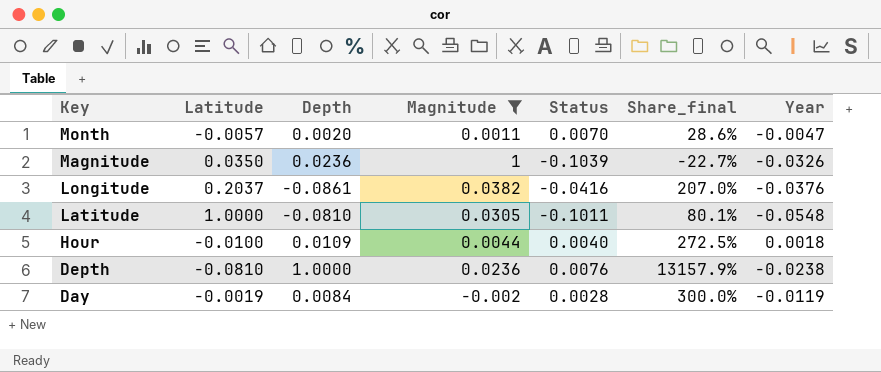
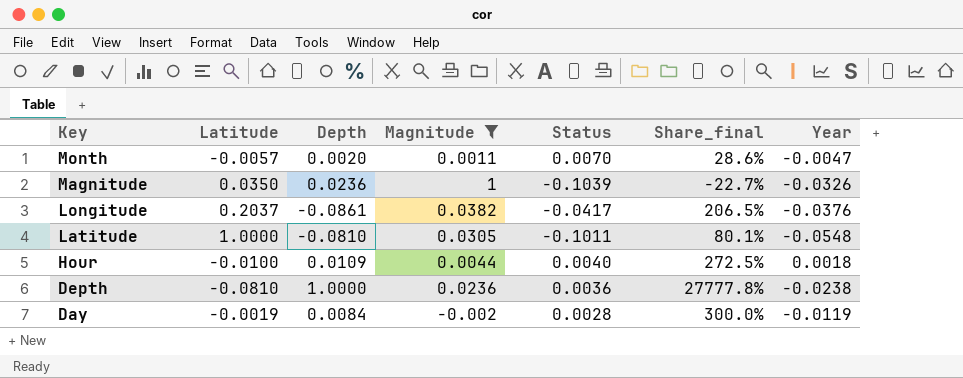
Longitude | Status: -0.0416 -> -0.0417
Longitude | Share_final: 207.0% -> 206.5%
Depth | Status: 0.0076 -> 0.0036
Depth | Share_final: 13157.9% -> 27777.8%

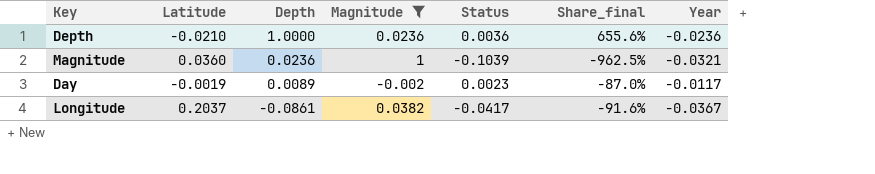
row order: Key descending -> Depth descending
column Share_final | formula: [Depth] / [Status] -> [Magnitude] / [Status]
row Month: -0.0057 | 0.0020 | 0.0011 | 0.0070 | 28.6% | -0.0047 -> none
row Latitude: 1.0000 | -0.0810 | 0.0305 | -0.1011 | 80.1% | -0.0548 -> none
row Hour: -0.0100 | 0.0109 | 0.0044 | 0.0040 | 272.5% | 0.0018 -> none
Depth | Latitude: -0.0810 -> -0.0210
Depth | Year: -0.0238 -> -0.0236
Magnitude | Latitude: 0.0350 -> 0.0360
Magnitude | Year: -0.0326 -> -0.0321
Day | Depth: 0.0084 -> 0.0089
Day | Status: 0.0028 -> 0.0023
Day | Year: -0.0119 -> -0.0117
Longitude | Year: -0.0376 -> -0.0367

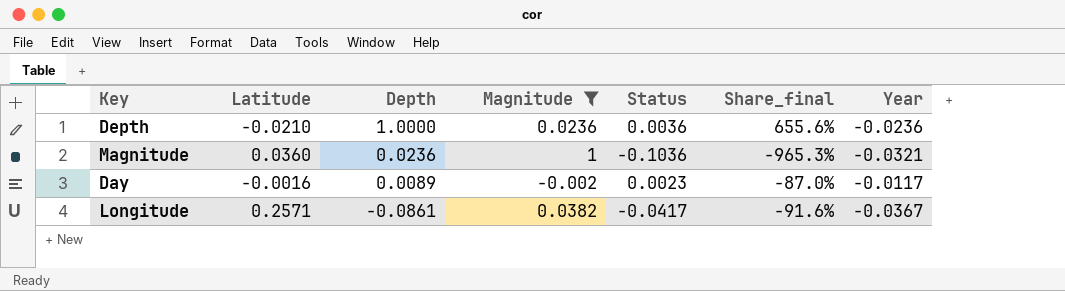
Magnitude | Status: -0.1039 -> -0.1036
Magnitude | Share_final: -962.5% -> -965.3%
Day | Latitude: -0.0019 -> -0.0016
Longitude | Latitude: 0.2037 -> 0.2571

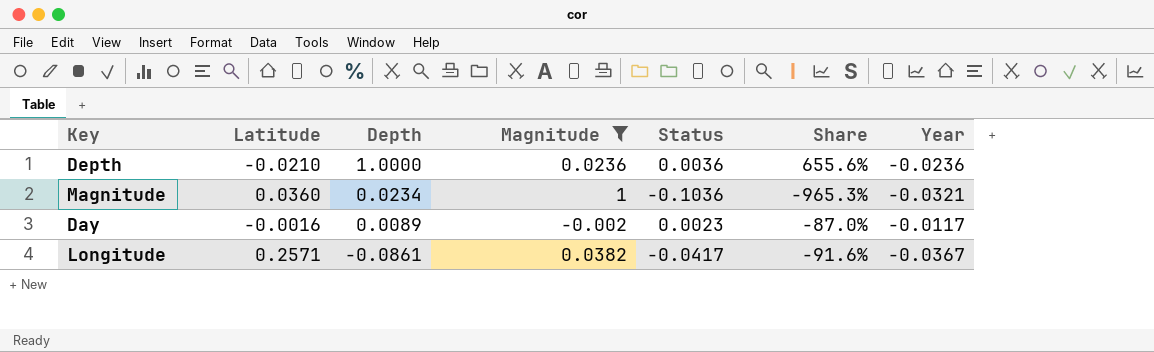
column name: Share_final -> Share
Magnitude | Depth: 0.0236 -> 0.0234

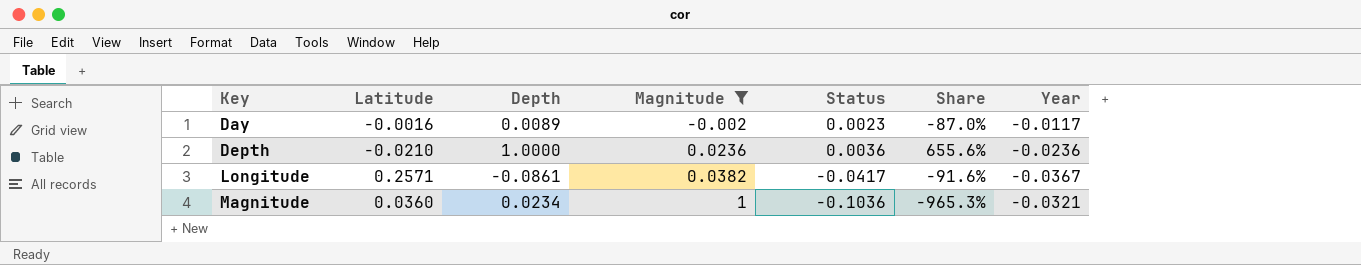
row order: Depth descending -> Key ascending

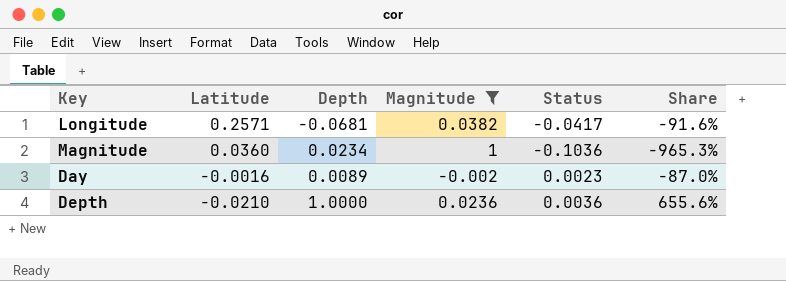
row order: Key ascending -> Latitude descending
column Year | position: 7 -> none
Longitude | Depth: -0.0861 -> -0.0681

